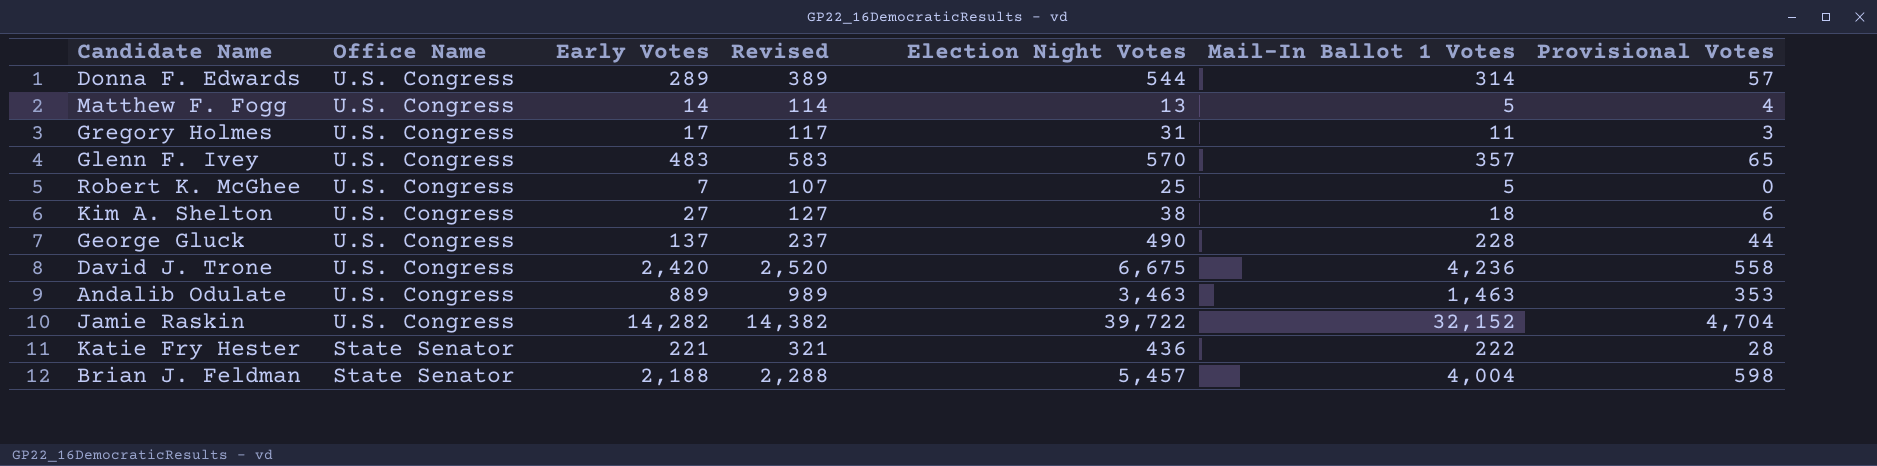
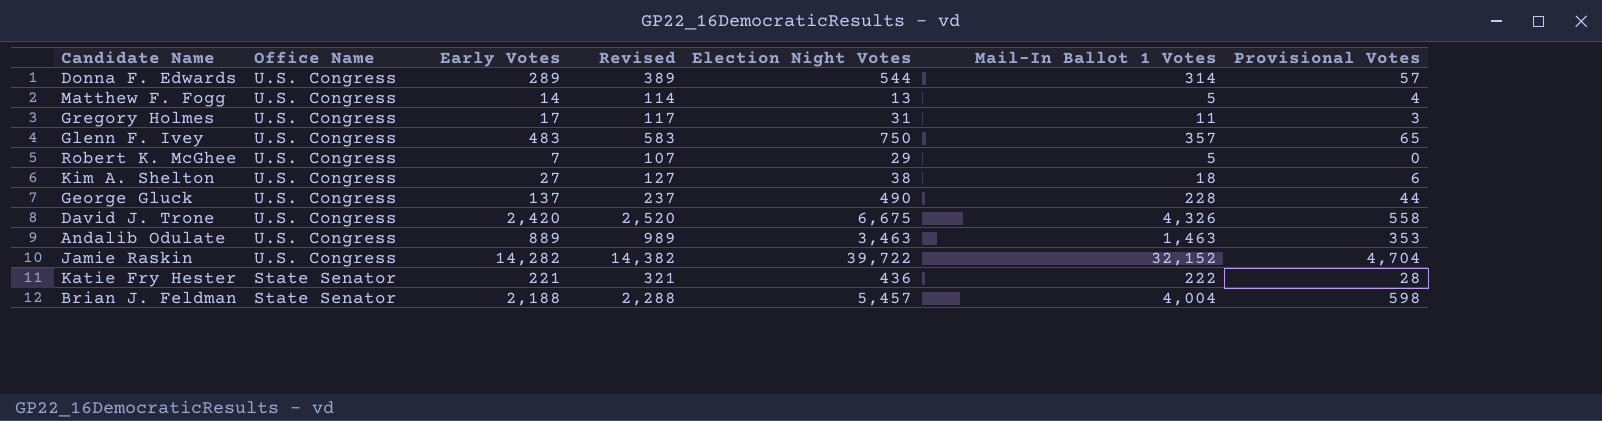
Glenn F. Ivey | Election Night Votes: 570 -> 750
Robert K. McGhee | Election Night Votes: 25 -> 29
David J. Trone | Mail-In Ballot 1 Votes: 4,236 -> 4,326

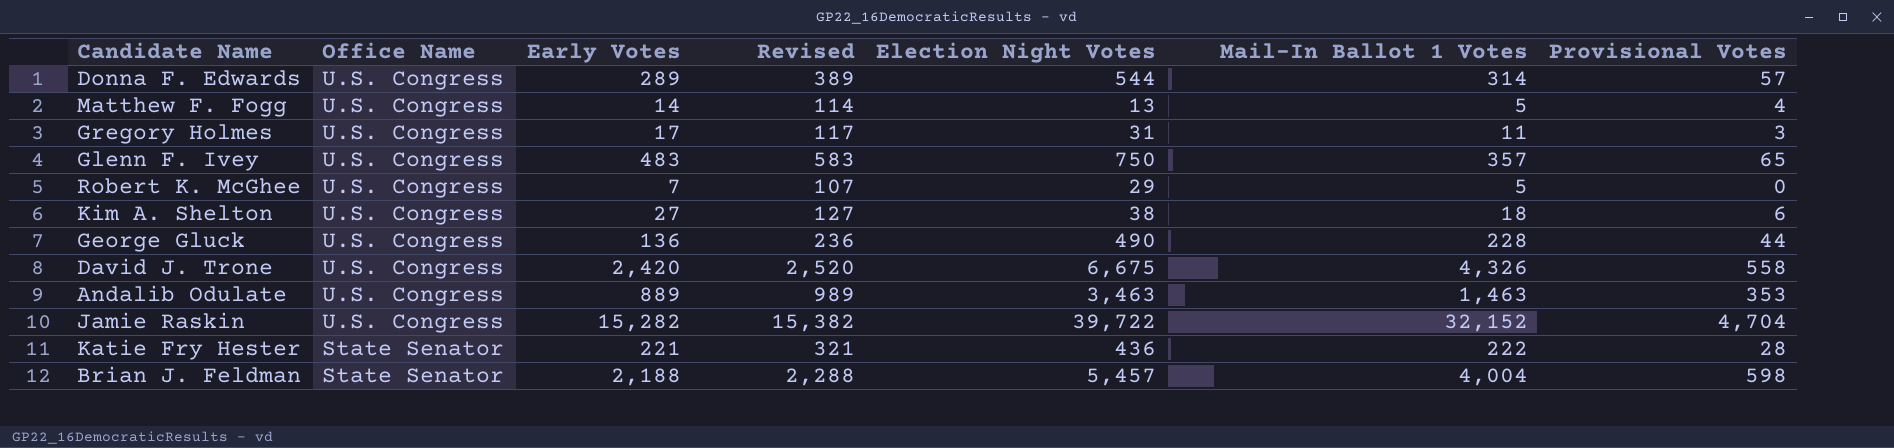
George Gluck | Early Votes: 137 -> 136
George Gluck | Revised: 237 -> 236
Jamie Raskin | Early Votes: 14,282 -> 15,282
Jamie Raskin | Revised: 14,382 -> 15,382

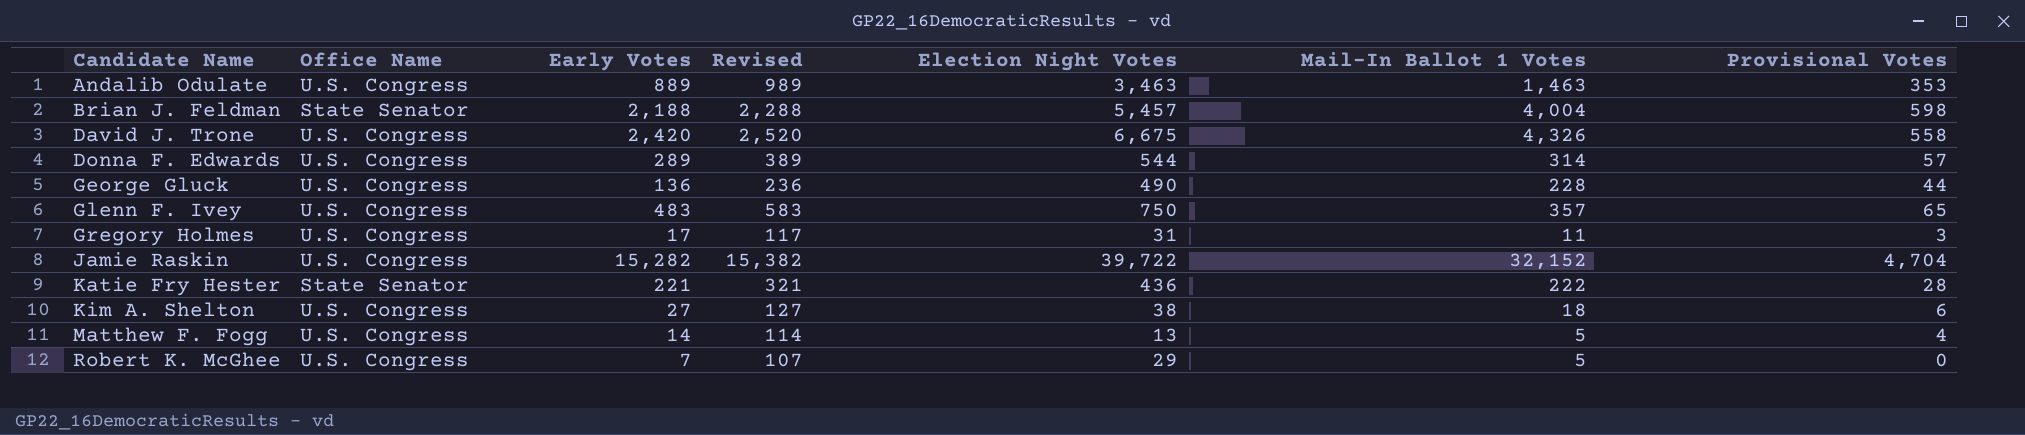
row order: Office Name descending -> Candidate Name ascending

